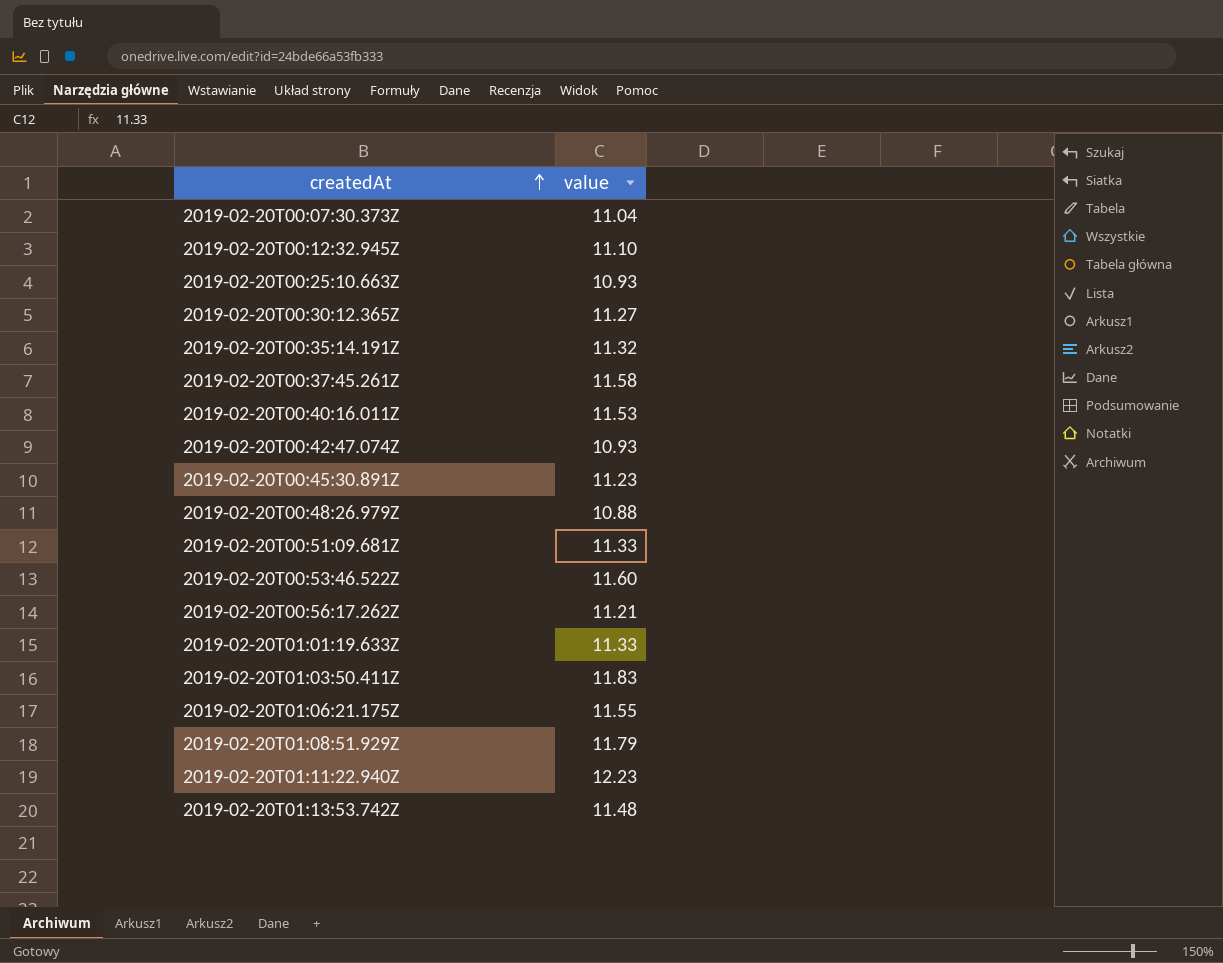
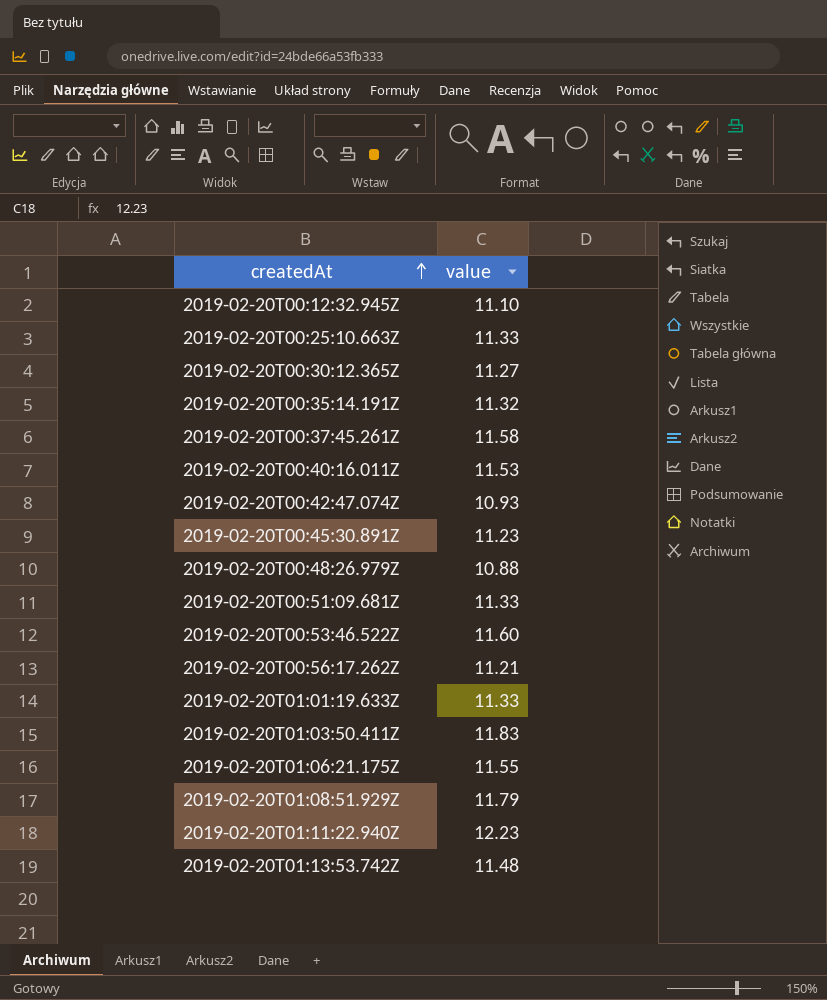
row 2019-02-20T00:07:30.373Z: 11.04 -> none
2019-02-20T00:25:10.663Z | value: 10.93 -> 11.33

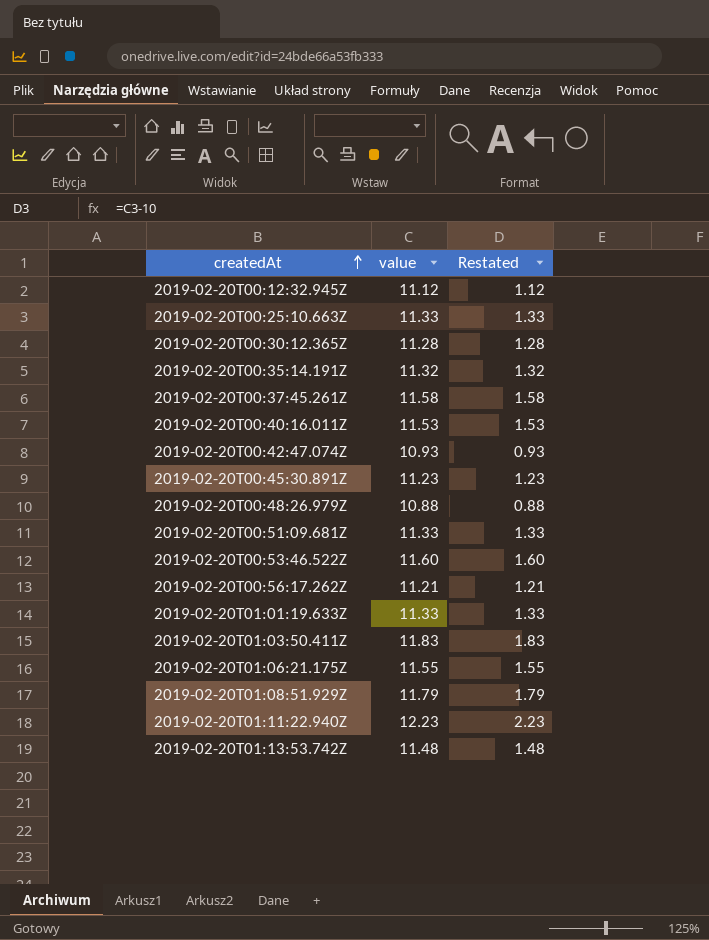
column Restated | formula: none -> [value] - 10
2019-02-20T00:12:32.945Z | value: 11.10 -> 11.12
2019-02-20T00:30:12.365Z | value: 11.27 -> 11.28

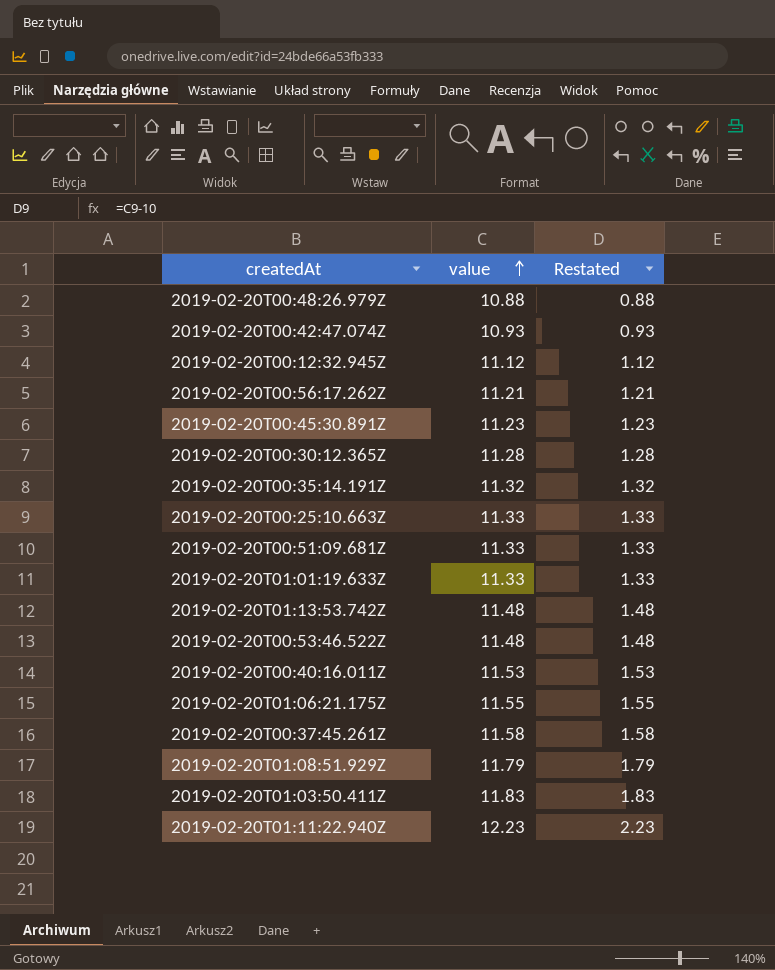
row order: createdAt ascending -> value ascending
2019-02-20T00:53:46.522Z | value: 11.60 -> 11.48
2019-02-20T00:53:46.522Z | Restated: 1.60 -> 1.48

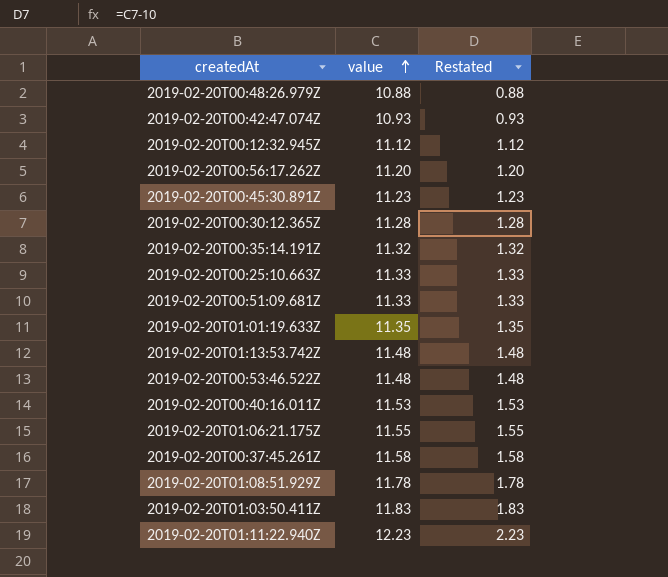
2019-02-20T00:56:17.262Z | value: 11.21 -> 11.20
2019-02-20T00:56:17.262Z | Restated: 1.21 -> 1.20
2019-02-20T01:01:19.633Z | value: 11.33 -> 11.35
2019-02-20T01:01:19.633Z | Restated: 1.33 -> 1.35
2019-02-20T01:08:51.929Z | value: 11.79 -> 11.78
2019-02-20T01:08:51.929Z | Restated: 1.79 -> 1.78

